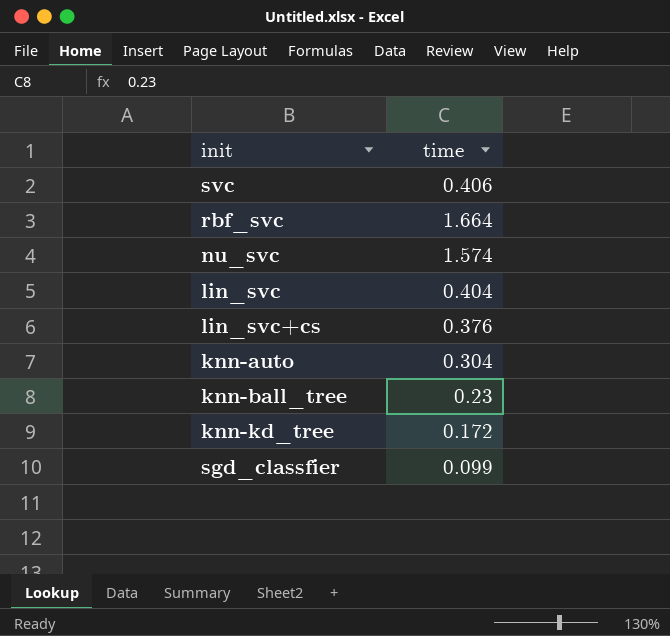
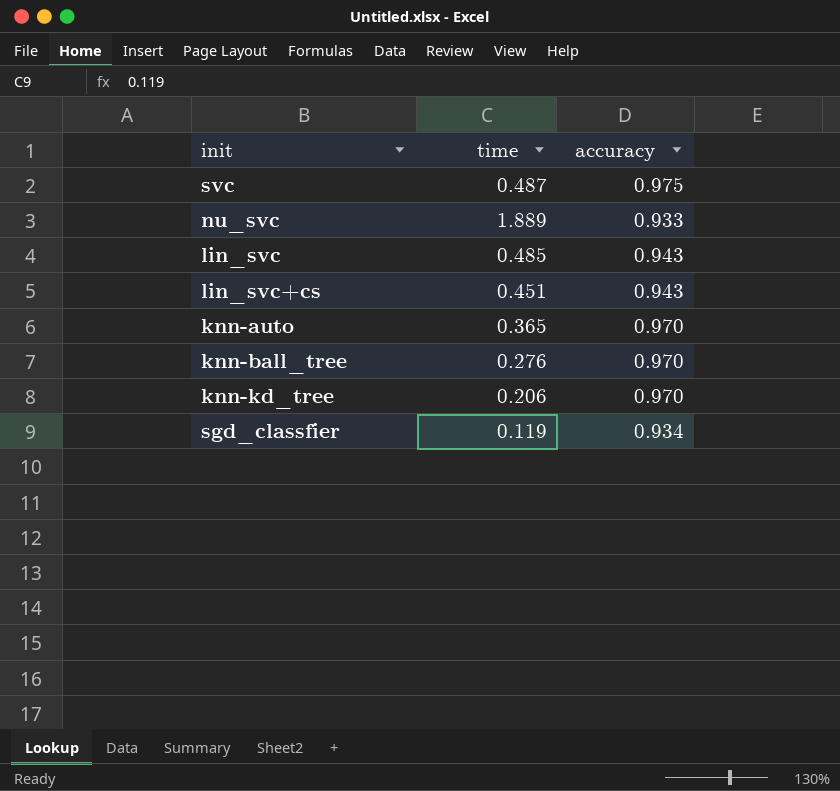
column accuracy | position: none -> 3
row rbf_svc: 1.664 -> none
svc | time: 0.406 -> 0.487
nu_svc | time: 1.574 -> 1.889
lin_svc | time: 0.404 -> 0.485
lin_svc+cs | time: 0.376 -> 0.451
knn-auto | time: 0.304 -> 0.365
knn-ball_tree | time: 0.23 -> 0.276
knn-kd_tree | time: 0.172 -> 0.206
sgd_classfier | time: 0.099 -> 0.119

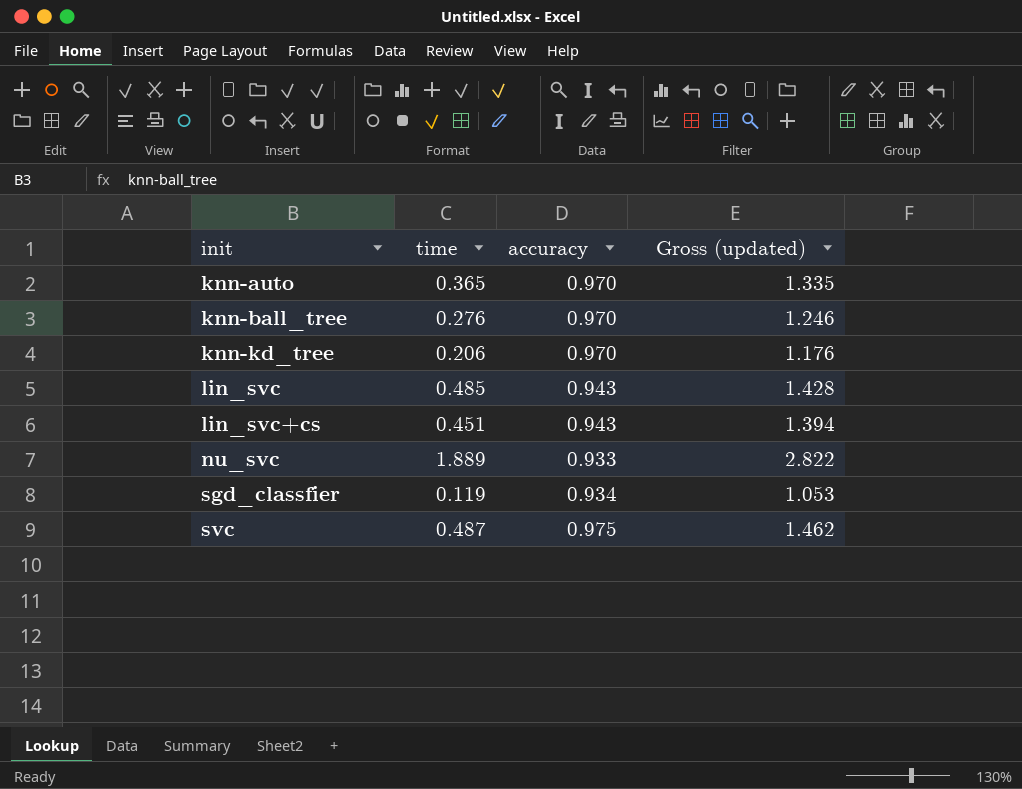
row order: none -> init ascending
column Gross (updated) | formula: none -> [time] + [accuracy]

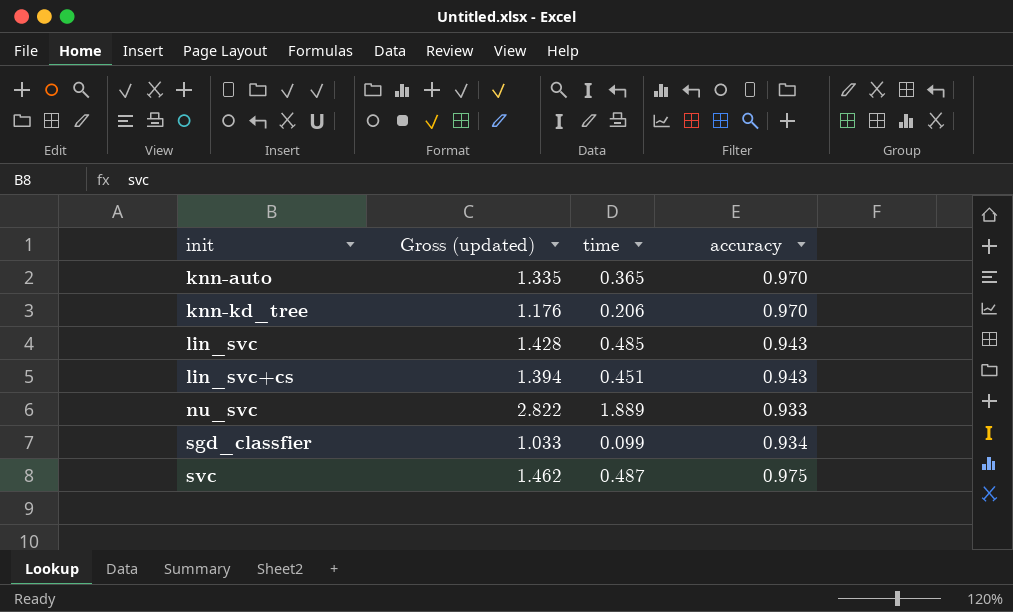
column Gross (updated) | position: 4 -> 2
row knn-ball_tree: 0.276 | 0.970 | 1.246 -> none
sgd_classfier | Gross (updated): 1.053 -> 1.033
sgd_classfier | time: 0.119 -> 0.099

